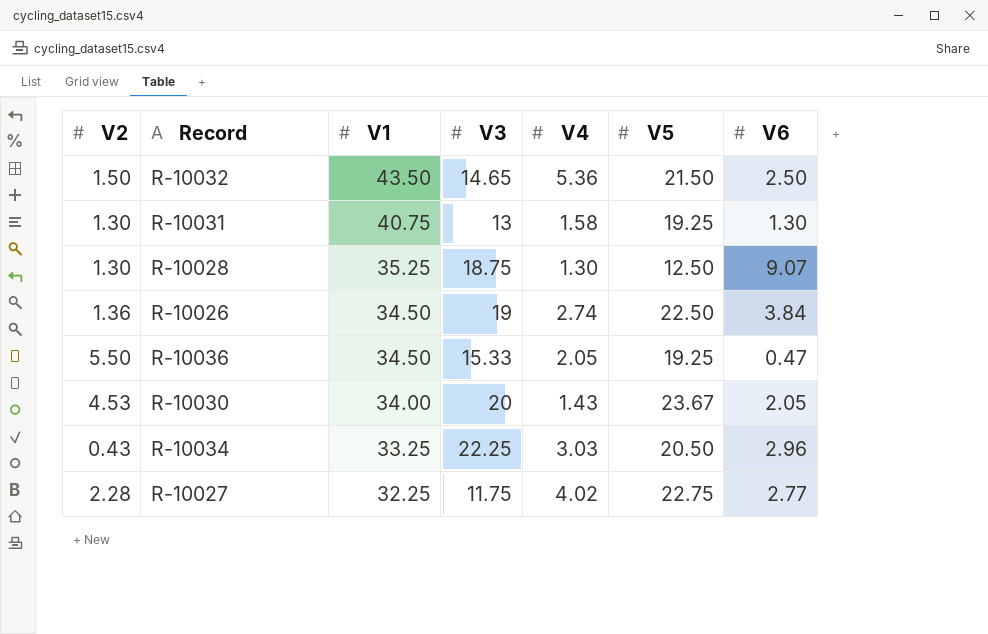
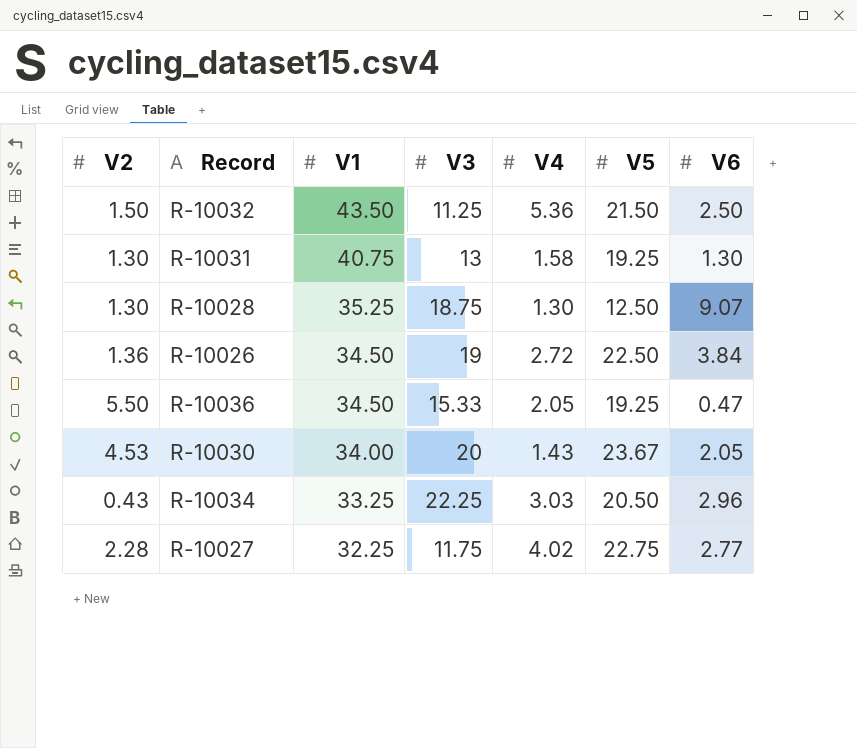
R-10032 | V3: 14.65 -> 11.25
R-10026 | V4: 2.74 -> 2.72

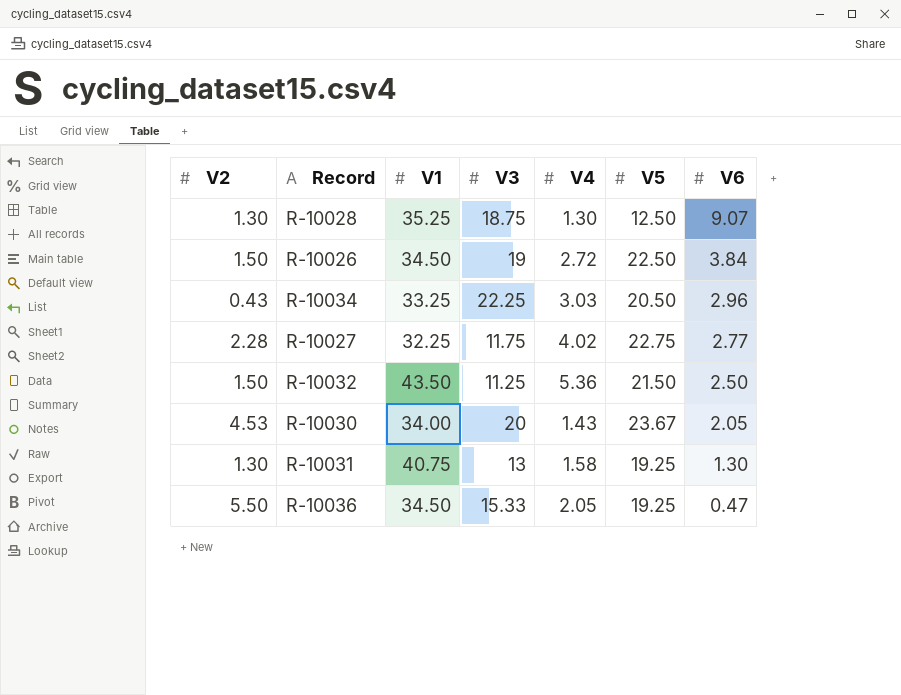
row order: V1 descending -> V6 descending
R-10026 | V2: 1.36 -> 1.50

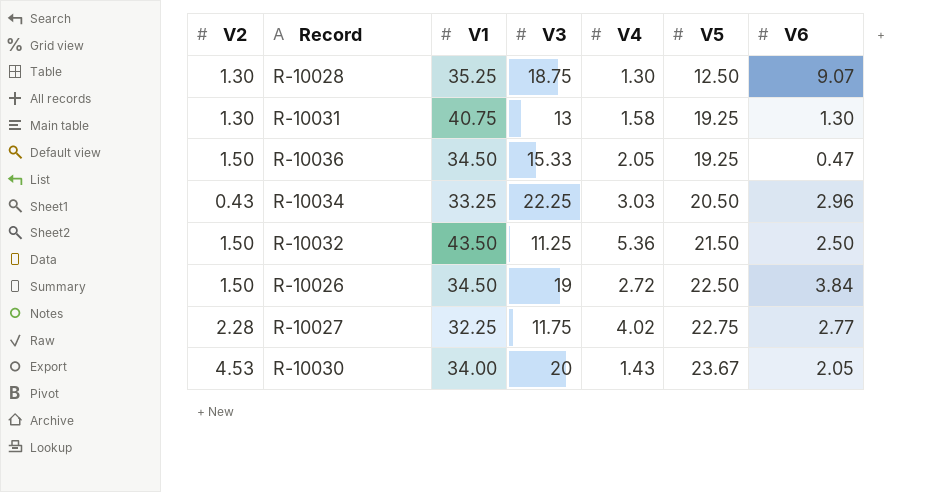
row order: V6 descending -> V5 ascending
R-10036 | V2: 5.50 -> 1.50

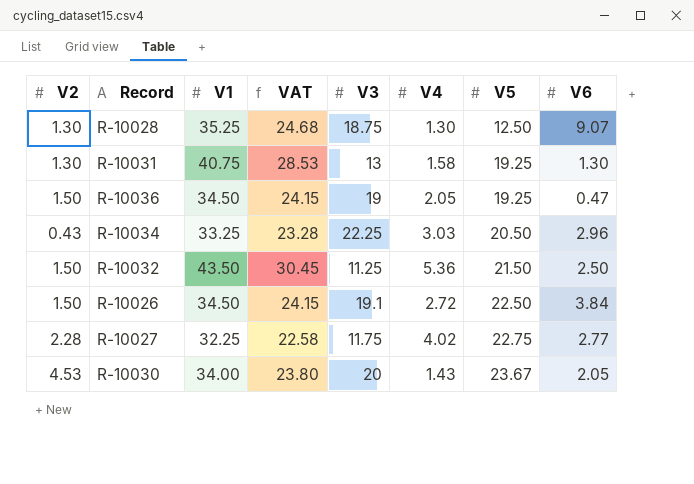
column VAT | formula: none -> [V1] * 0.7
R-10036 | V3: 15.33 -> 19
R-10026 | V3: 19 -> 19.1

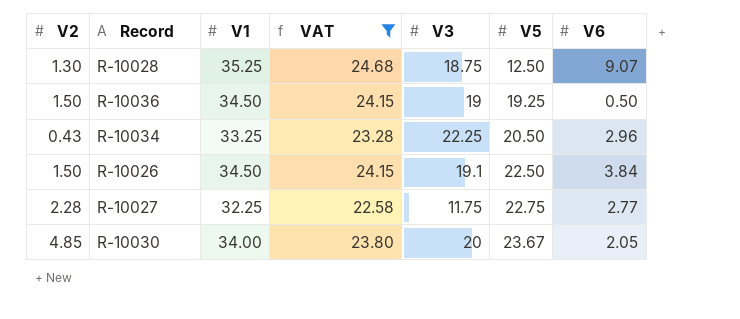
filter: none -> VAT <= 24.68
column V4 | position: 6 -> none
R-10036 | V6: 0.47 -> 0.50
R-10030 | V2: 4.53 -> 4.85

